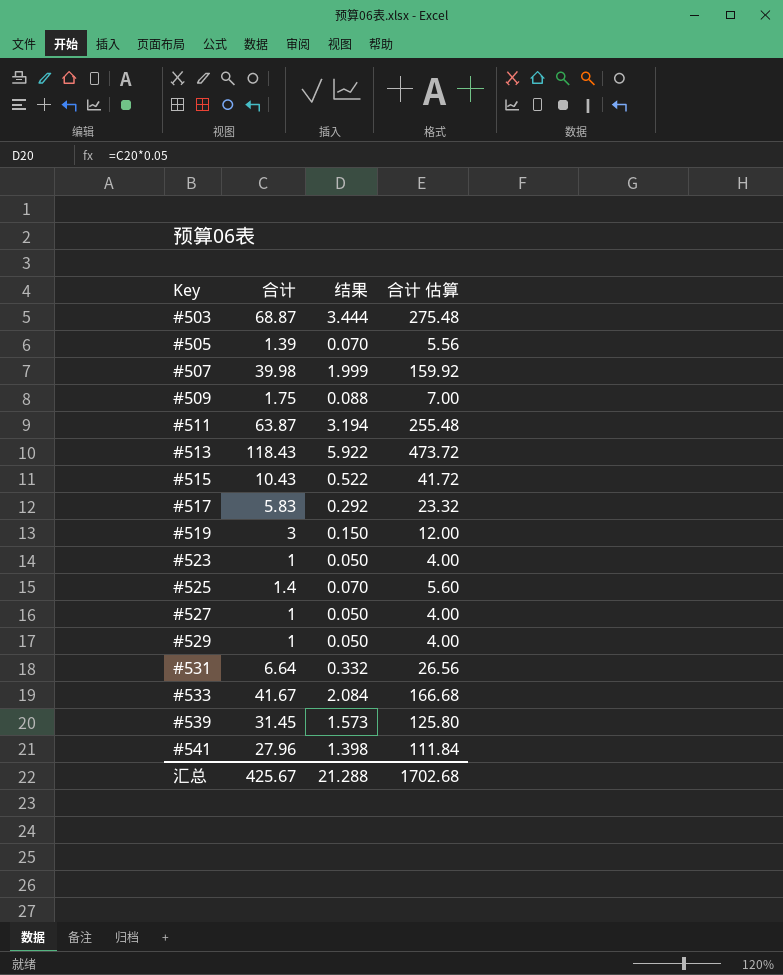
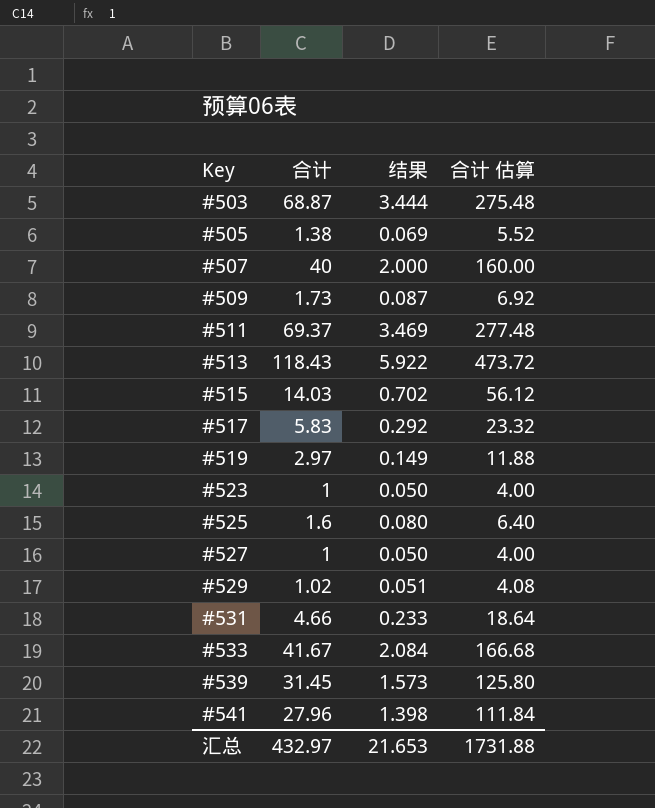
#505 | 合计: 1.39 -> 1.38
#505 | 结果: 0.070 -> 0.069
#505 | 合计 估算: 5.56 -> 5.52
#507 | 合计: 39.98 -> 40
#507 | 结果: 1.999 -> 2.000
#507 | 合计 估算: 159.92 -> 160.00
#509 | 合计: 1.75 -> 1.73
#509 | 结果: 0.088 -> 0.087
#509 | 合计 估算: 7.00 -> 6.92
#511 | 合计: 63.87 -> 69.37
#511 | 结果: 3.194 -> 3.469
#511 | 合计 估算: 255.48 -> 277.48
#515 | 合计: 10.43 -> 14.03
#515 | 结果: 0.522 -> 0.702
#515 | 合计 估算: 41.72 -> 56.12
#519 | 合计: 3 -> 2.97
#519 | 结果: 0.150 -> 0.149
#519 | 合计 估算: 12.00 -> 11.88
#525 | 合计: 1.4 -> 1.6
#525 | 结果: 0.070 -> 0.080
#525 | 合计 估算: 5.60 -> 6.40
#529 | 合计: 1 -> 1.02
#529 | 结果: 0.050 -> 0.051
#529 | 合计 估算: 4.00 -> 4.08
#531 | 合计: 6.64 -> 4.66
#531 | 结果: 0.332 -> 0.233
#531 | 合计 估算: 26.56 -> 18.64
汇总 | 合计: 425.67 -> 432.97
汇总 | 结果: 21.288 -> 21.653
汇总 | 合计 估算: 1702.68 -> 1731.88

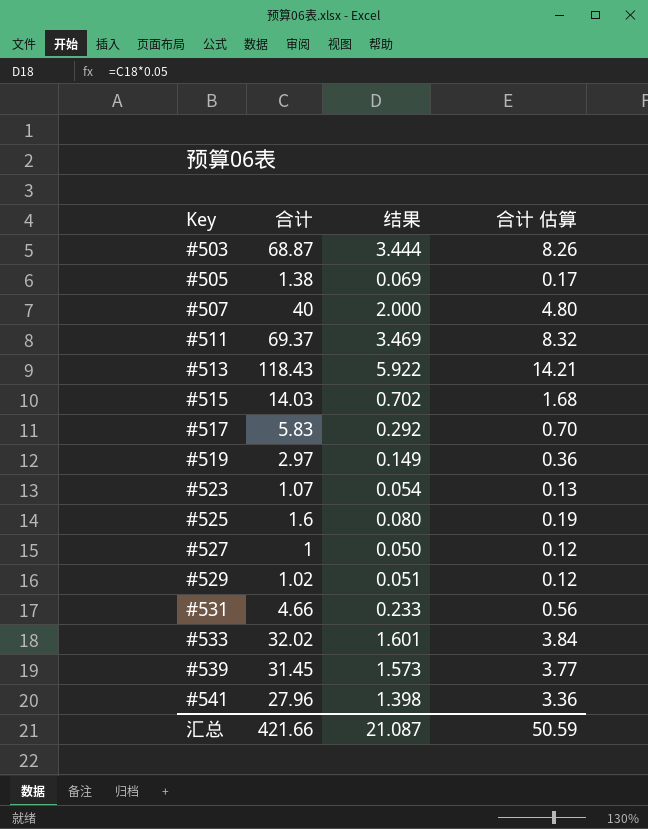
column 合计 估算 | formula: [合计] * 4 -> [合计] * 0.12
row #509: 1.73 | 0.087 | 6.92 -> none
#523 | 合计: 1 -> 1.07
#523 | 结果: 0.050 -> 0.054
#533 | 合计: 41.67 -> 32.02
#533 | 结果: 2.084 -> 1.601
汇总 | 合计: 432.97 -> 421.66
汇总 | 结果: 21.653 -> 21.087
汇总 | 合计 估算: 1731.88 -> 50.59

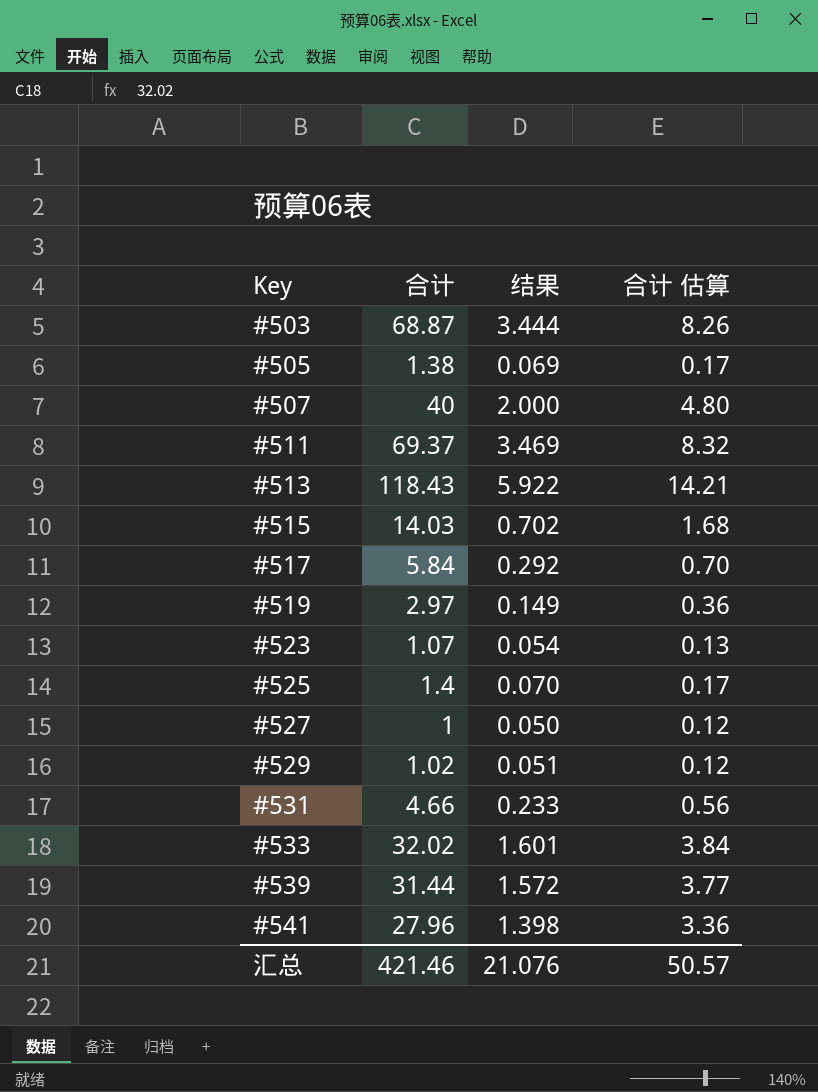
#517 | 合计: 5.83 -> 5.84
#525 | 合计: 1.6 -> 1.4
#525 | 结果: 0.080 -> 0.070
#525 | 合计 估算: 0.19 -> 0.17
#539 | 合计: 31.45 -> 31.44
#539 | 结果: 1.573 -> 1.572
汇总 | 合计: 421.66 -> 421.46
汇总 | 结果: 21.087 -> 21.076
汇总 | 合计 估算: 50.59 -> 50.57

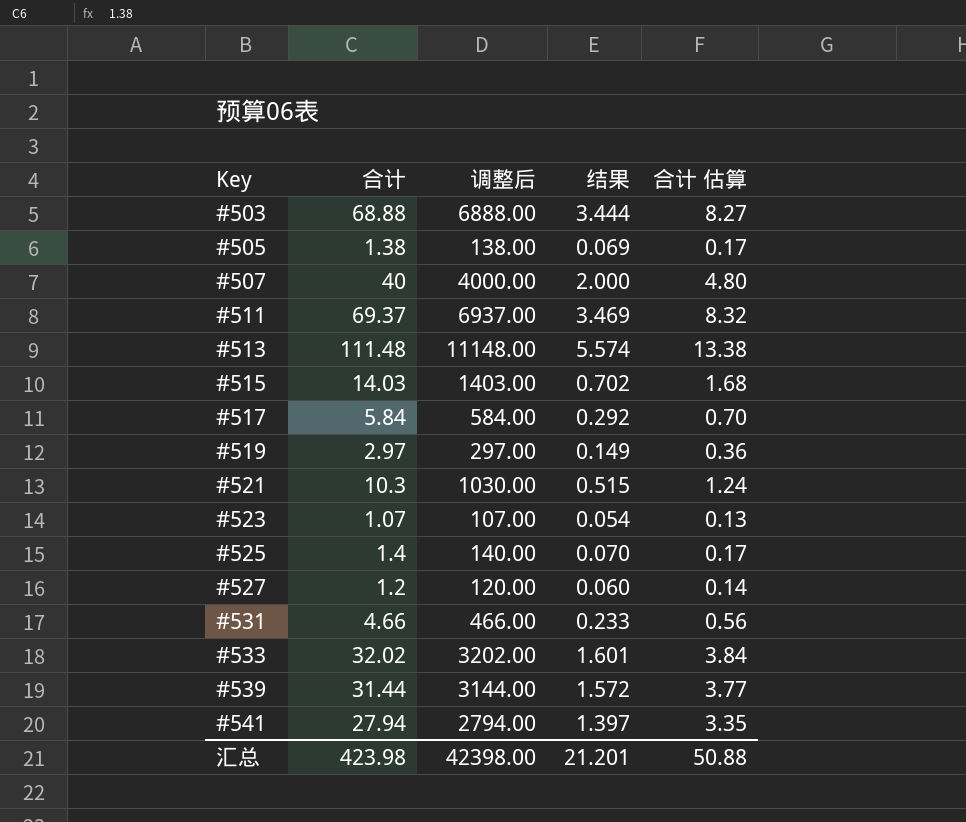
column 调整后 | formula: none -> [合计] * 100
row #529: 1.02 | 0.051 | 0.12 -> none
#503 | 合计: 68.87 -> 68.88
#503 | 合计 估算: 8.26 -> 8.27
#513 | 合计: 118.43 -> 111.48
#513 | 结果: 5.922 -> 5.574
#513 | 合计 估算: 14.21 -> 13.38
row #521: none -> 10.3 | 1030.00 | 0.515 | 1.24
#527 | 合计: 1 -> 1.2
#527 | 结果: 0.050 -> 0.060
#527 | 合计 估算: 0.12 -> 0.14
#541 | 合计: 27.96 -> 27.94
#541 | 结果: 1.398 -> 1.397
#541 | 合计 估算: 3.36 -> 3.35
汇总 | 合计: 421.46 -> 423.98
汇总 | 结果: 21.076 -> 21.201
汇总 | 合计 估算: 50.57 -> 50.88

